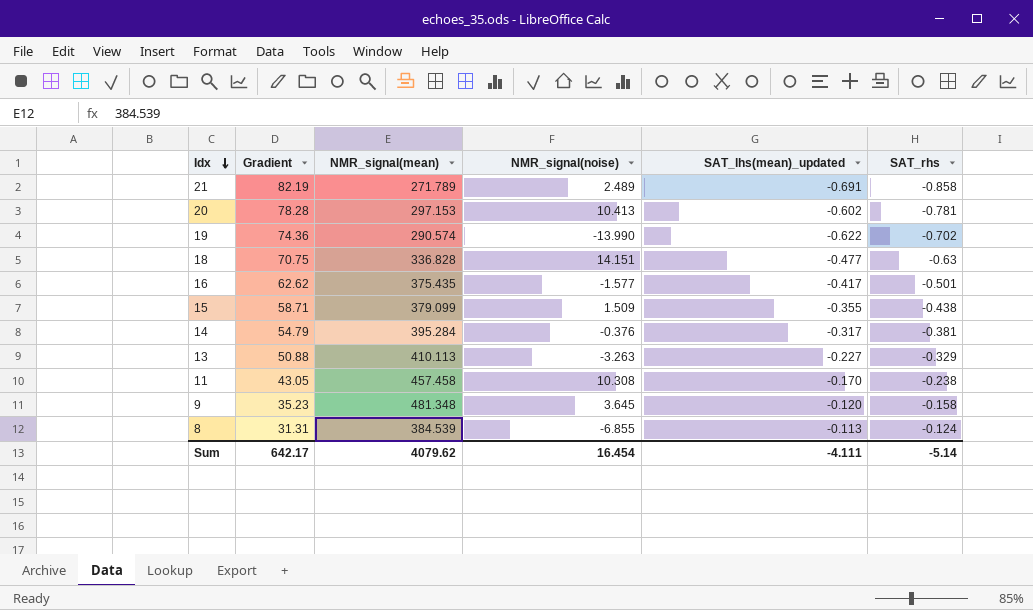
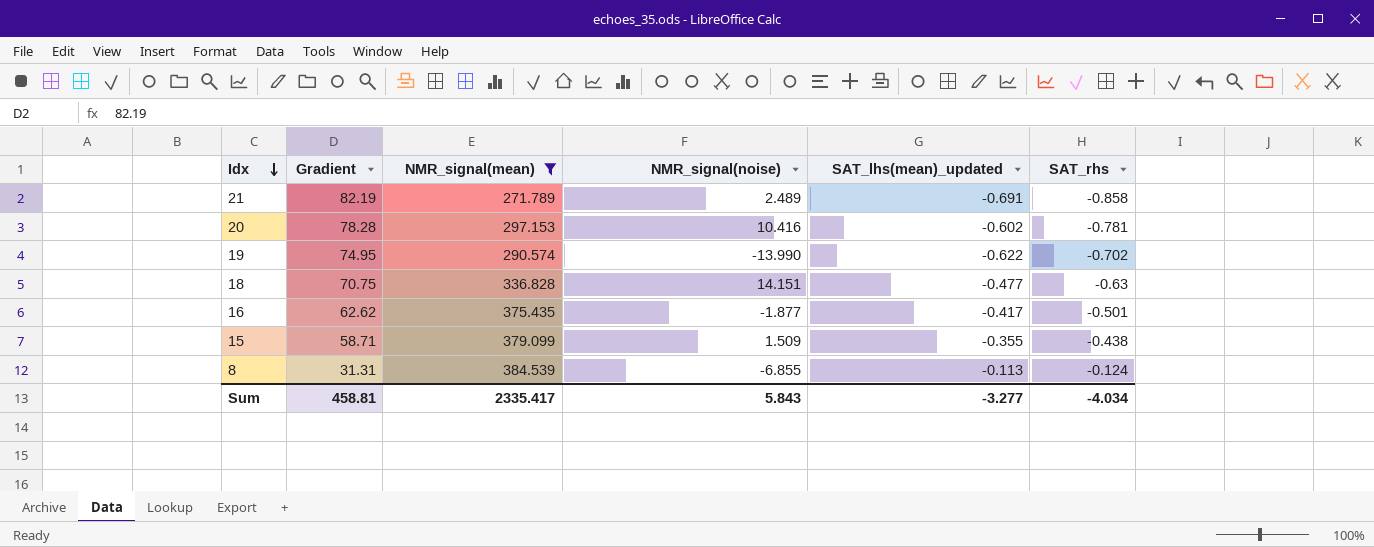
filter: none -> NMR_signal(mean) <= 384.539
20 | NMR_signal(noise): 10.413 -> 10.416
19 | Gradient: 74.36 -> 74.95
16 | NMR_signal(noise): -1.577 -> -1.877
Sum | Gradient: 642.17 -> 458.81
Sum | NMR_signal(mean): 4079.62 -> 2335.417
Sum | NMR_signal(noise): 16.454 -> 5.843
Sum | SAT_lhs(mean)_updated: -4.111 -> -3.277
Sum | SAT_rhs: -5.14 -> -4.034

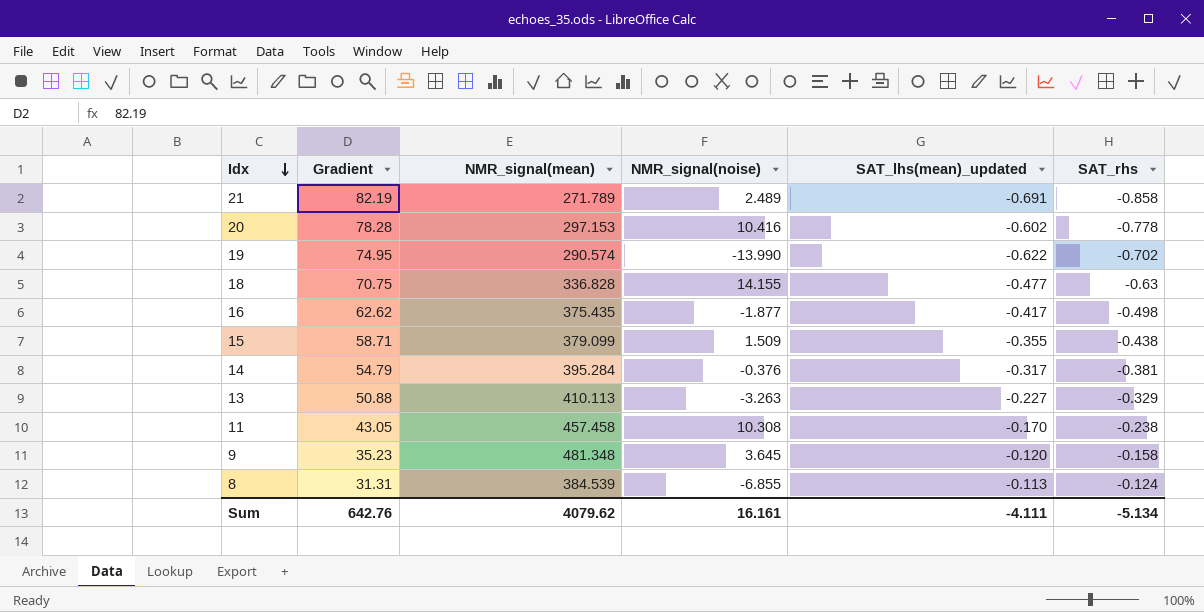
filter: NMR_signal(mean) <= 384.539 -> none
20 | SAT_rhs: -0.781 -> -0.778
18 | NMR_signal(noise): 14.151 -> 14.155
16 | SAT_rhs: -0.501 -> -0.498
Sum | Gradient: 458.81 -> 642.76
Sum | NMR_signal(mean): 2335.417 -> 4079.62
Sum | NMR_signal(noise): 5.843 -> 16.161
Sum | SAT_lhs(mean)_updated: -3.277 -> -4.111
Sum | SAT_rhs: -4.034 -> -5.134

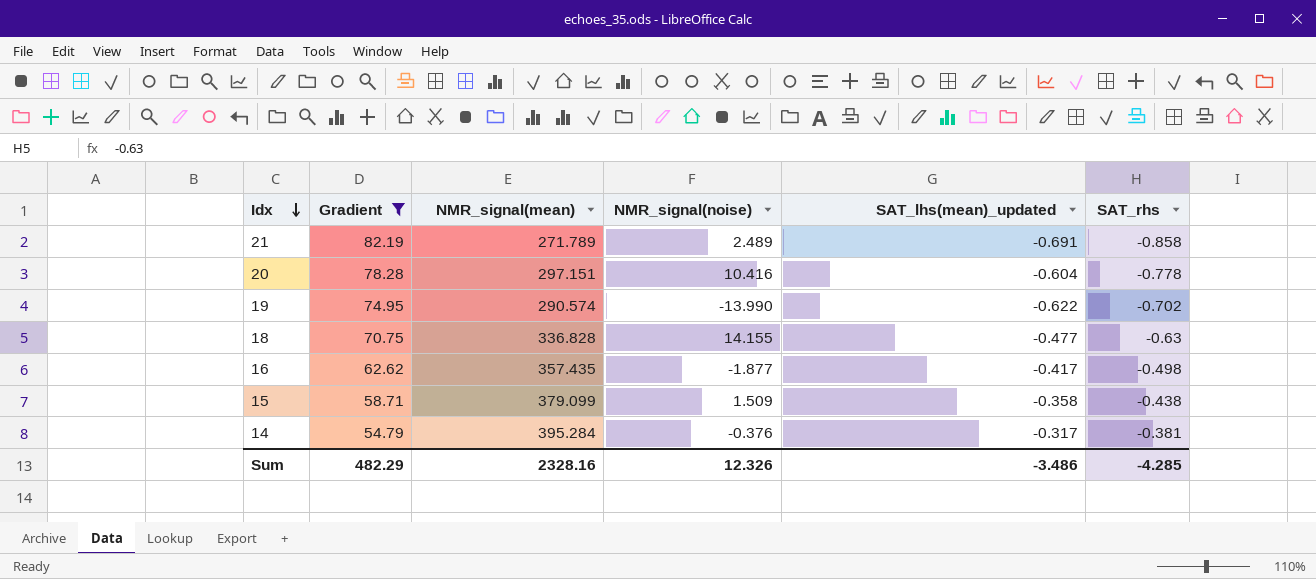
filter: none -> Gradient >= 54.79
20 | NMR_signal(mean): 297.153 -> 297.151
20 | SAT_lhs(mean)_updated: -0.602 -> -0.604
16 | NMR_signal(mean): 375.435 -> 357.435
15 | SAT_lhs(mean)_updated: -0.355 -> -0.358
Sum | Gradient: 642.76 -> 482.29
Sum | NMR_signal(mean): 4079.62 -> 2328.16
Sum | NMR_signal(noise): 16.161 -> 12.326
Sum | SAT_lhs(mean)_updated: -4.111 -> -3.486
Sum | SAT_rhs: -5.134 -> -4.285

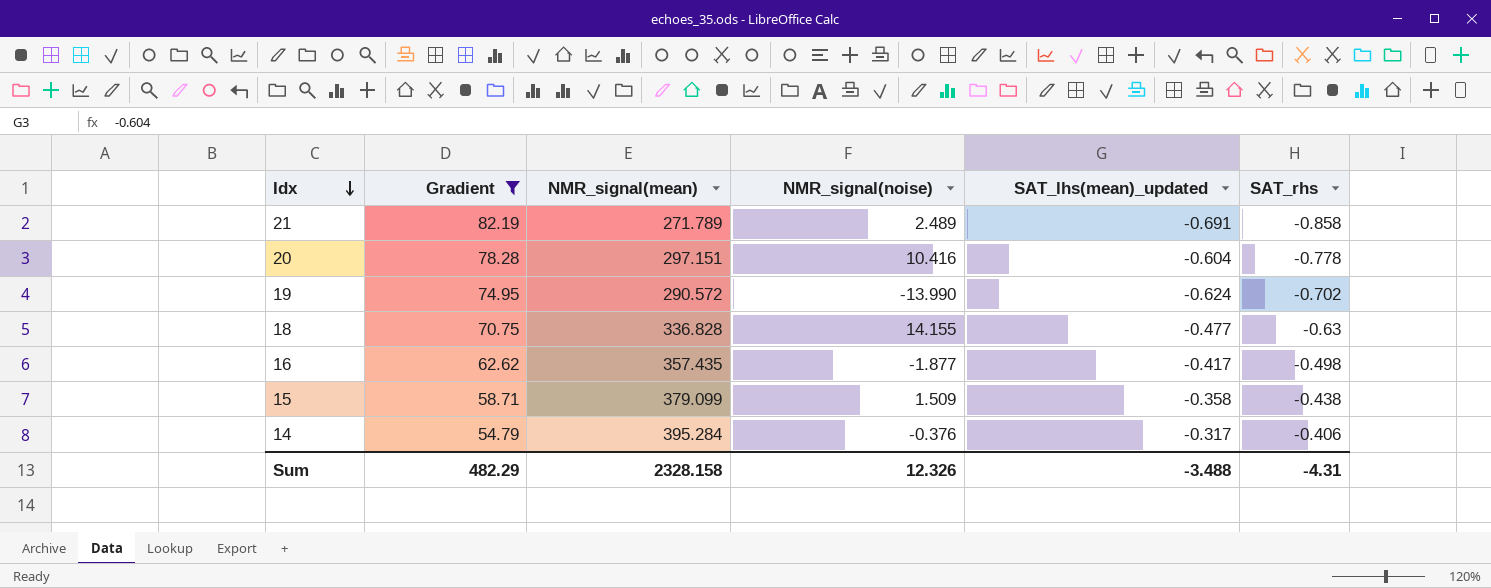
19 | NMR_signal(mean): 290.574 -> 290.572
19 | SAT_lhs(mean)_updated: -0.622 -> -0.624
14 | SAT_rhs: -0.381 -> -0.406
Sum | NMR_signal(mean): 2328.16 -> 2328.158
Sum | SAT_lhs(mean)_updated: -3.486 -> -3.488
Sum | SAT_rhs: -4.285 -> -4.31

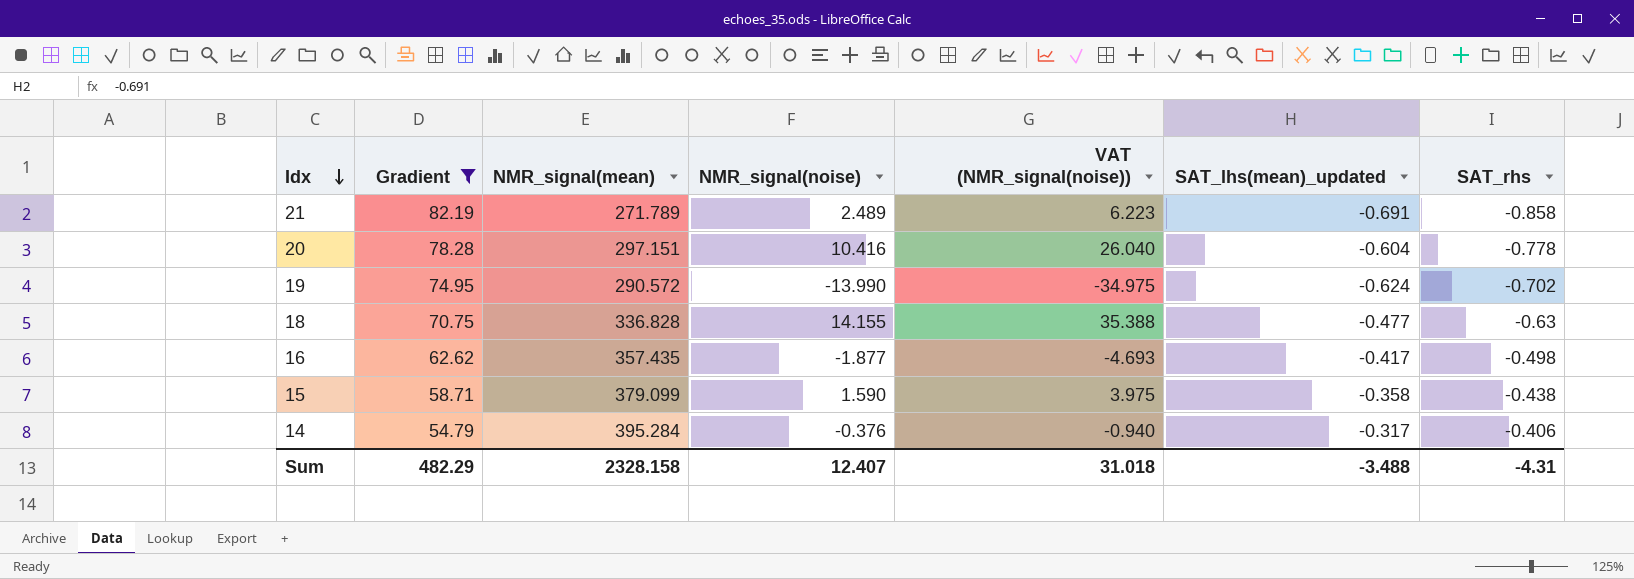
column VAT (NMR_signal(noise)) | formula: none -> [NMR_signal(noise)] * 2.5
15 | NMR_signal(noise): 1.509 -> 1.590
Sum | NMR_signal(noise): 12.326 -> 12.407

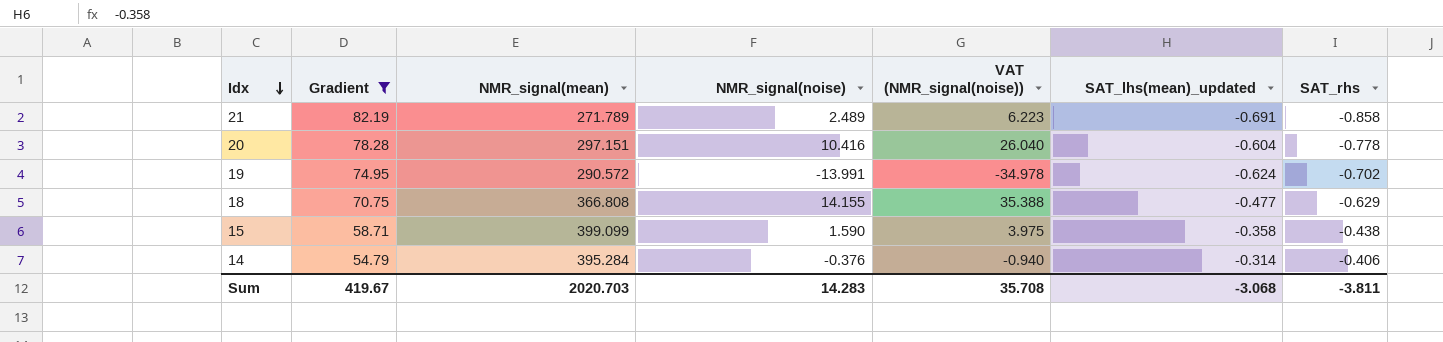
row 16: 62.62 | 357.435 | -1.877 | -4.693 | -0.417 | -0.498 -> none
19 | NMR_signal(noise): -13.990 -> -13.991
19 | VAT (NMR_signal(noise)): -34.975 -> -34.978
18 | NMR_signal(mean): 336.828 -> 366.808
18 | SAT_rhs: -0.63 -> -0.629
15 | NMR_signal(mean): 379.099 -> 399.099
14 | SAT_lhs(mean)_updated: -0.317 -> -0.314
Sum | Gradient: 482.29 -> 419.67
Sum | NMR_signal(mean): 2328.158 -> 2020.703
Sum | NMR_signal(noise): 12.407 -> 14.283
Sum | VAT (NMR_signal(noise)): 31.018 -> 35.708
Sum | SAT_lhs(mean)_updated: -3.488 -> -3.068
Sum | SAT_rhs: -4.31 -> -3.811

